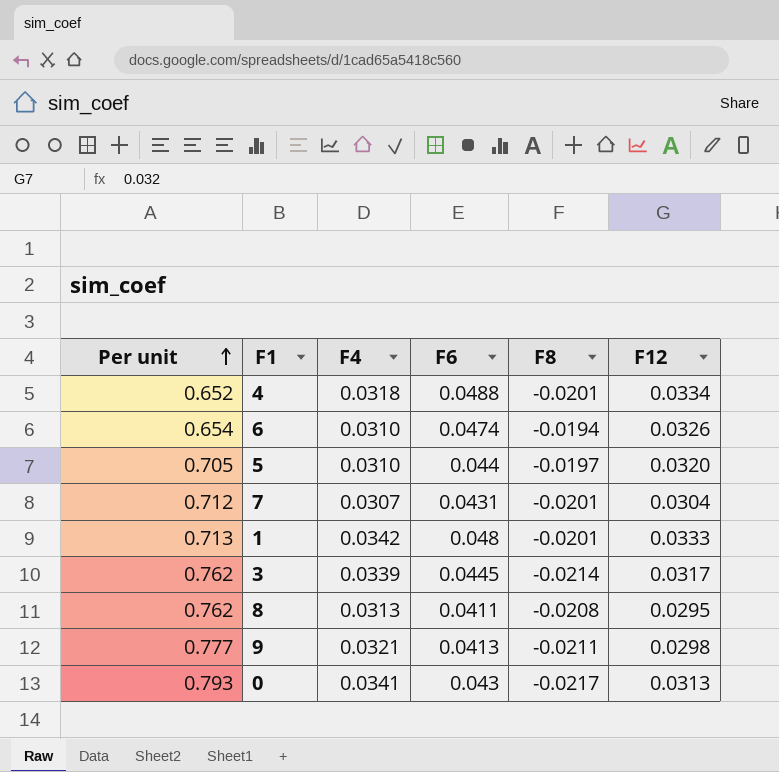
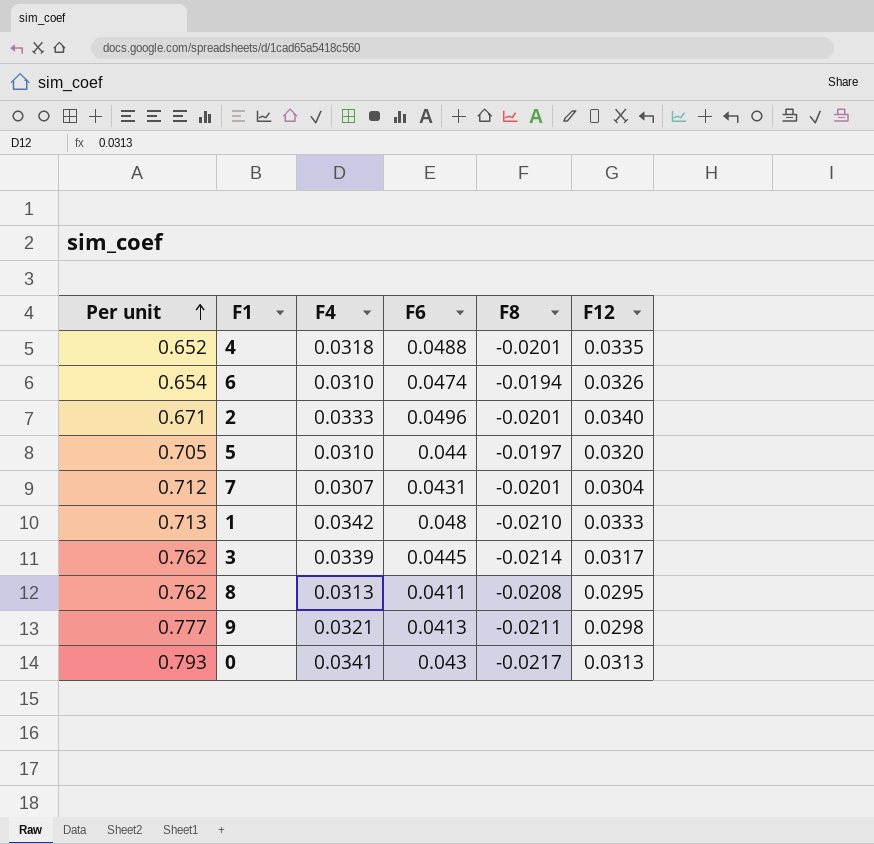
4 | F12: 0.0334 -> 0.0335
row 2: none -> 0.671 | 0.0333 | 0.0496 | -0.0201 | 0.0340
1 | F8: -0.0201 -> -0.0210

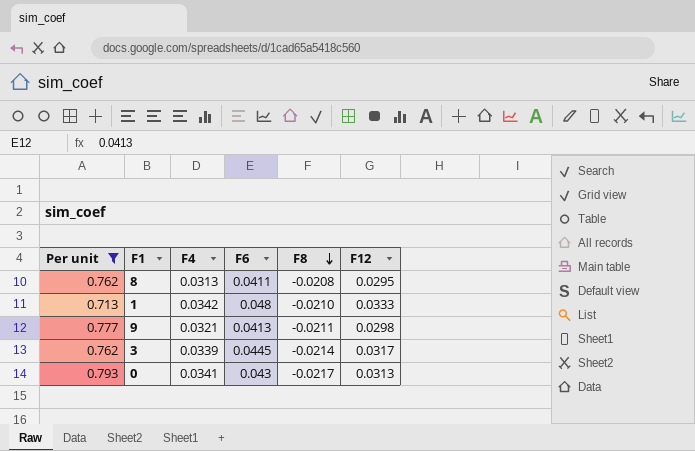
filter: none -> Per unit >= 0.713
row order: Per unit ascending -> F8 descending

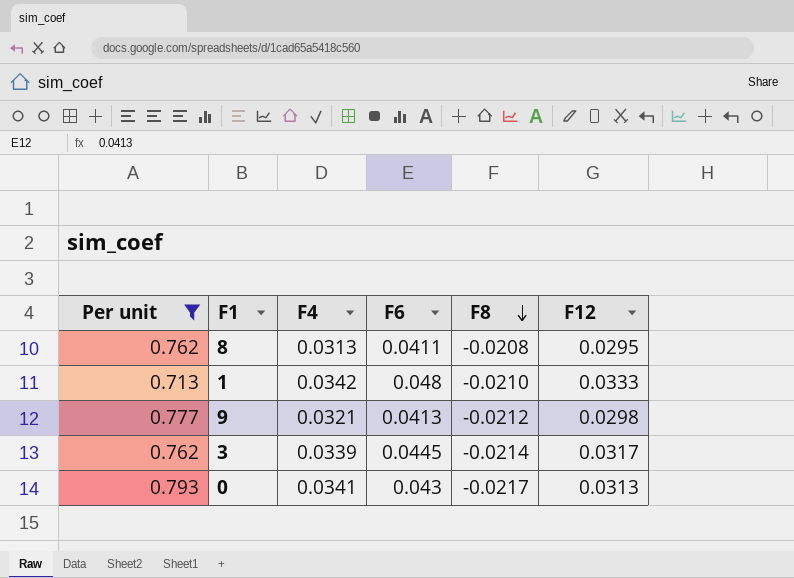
9 | F8: -0.0211 -> -0.0212

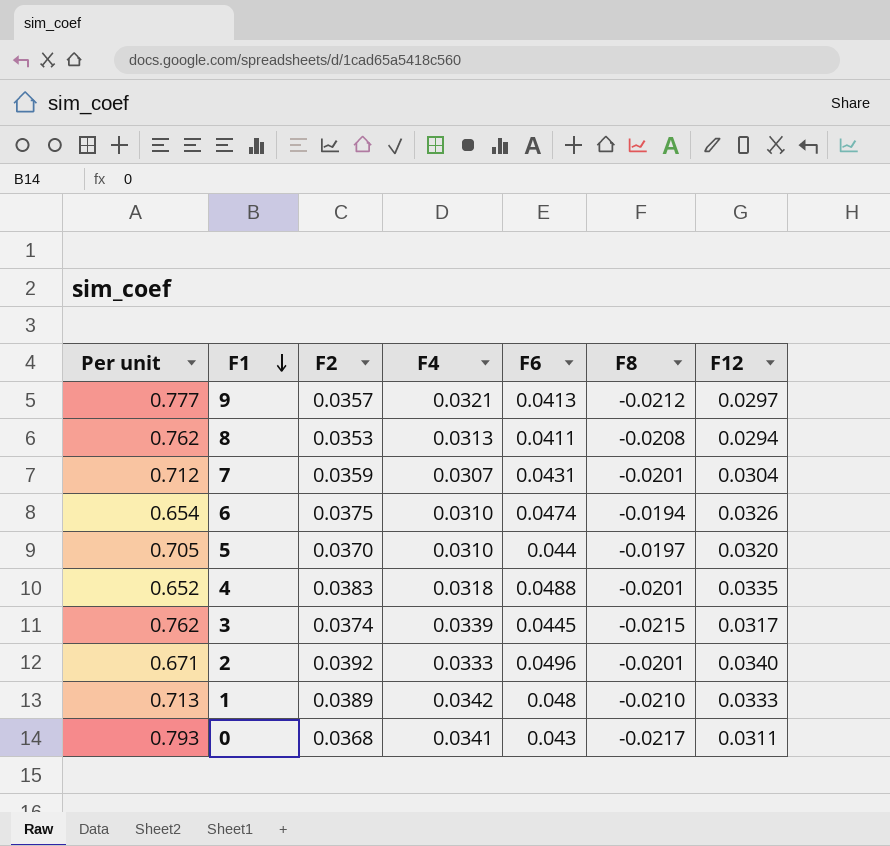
filter: Per unit >= 0.713 -> none
row order: F8 descending -> F1 descending
column F2 | position: none -> 3
9 | F12: 0.0298 -> 0.0297
8 | F12: 0.0295 -> 0.0294
3 | F8: -0.0214 -> -0.0215
0 | F12: 0.0313 -> 0.0311

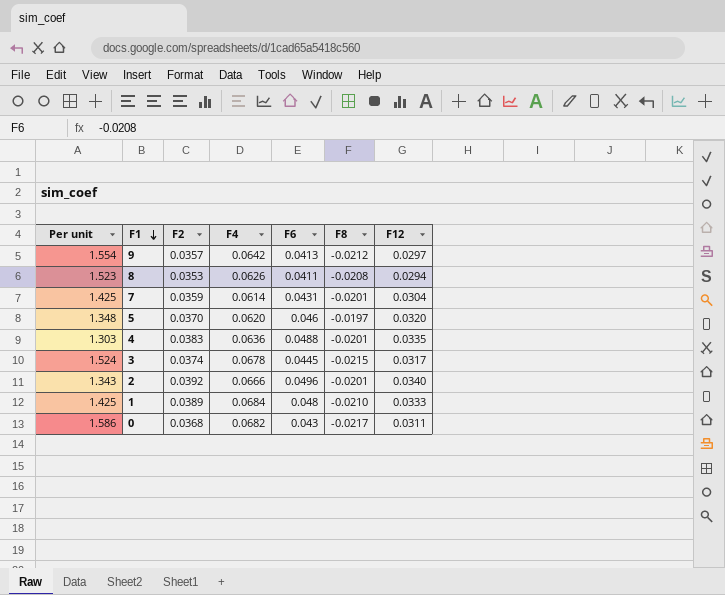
row 6: 0.654 | 0.0375 | 0.0310 | 0.0474 | -0.0194 | 0.0326 -> none
9 | Per unit: 0.777 -> 1.554
9 | F4: 0.0321 -> 0.0642
8 | Per unit: 0.762 -> 1.523
8 | F4: 0.0313 -> 0.0626
7 | Per unit: 0.712 -> 1.425
7 | F4: 0.0307 -> 0.0614
5 | Per unit: 0.705 -> 1.348
5 | F4: 0.0310 -> 0.0620
5 | F6: 0.044 -> 0.046
4 | Per unit: 0.652 -> 1.303
4 | F4: 0.0318 -> 0.0636
3 | Per unit: 0.762 -> 1.524
3 | F4: 0.0339 -> 0.0678
2 | Per unit: 0.671 -> 1.343
2 | F4: 0.0333 -> 0.0666
1 | Per unit: 0.713 -> 1.425
1 | F4: 0.0342 -> 0.0684
0 | Per unit: 0.793 -> 1.586
0 | F4: 0.0341 -> 0.0682

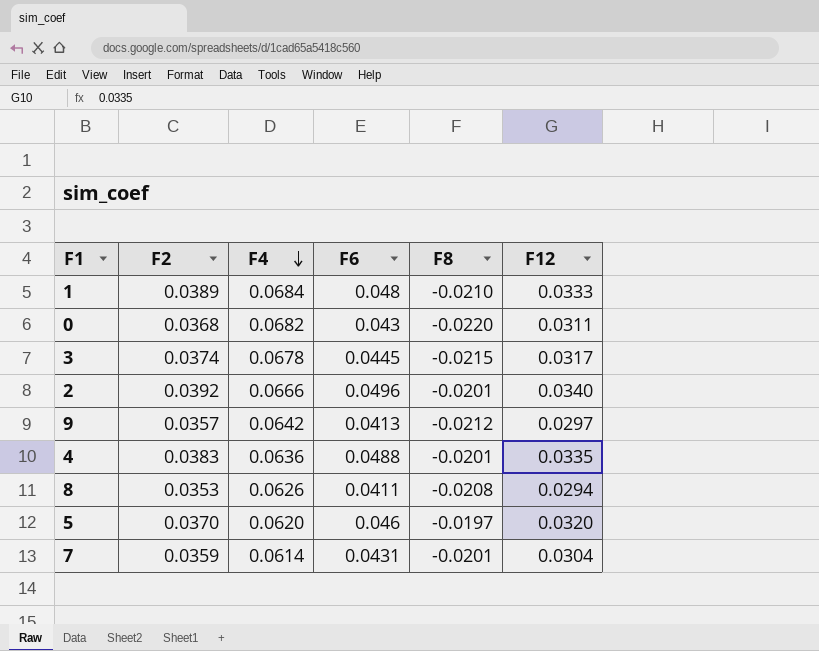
row order: F1 descending -> F4 descending
column Per unit | formula: [F4] / [F6] -> none
0 | F8: -0.0217 -> -0.0220

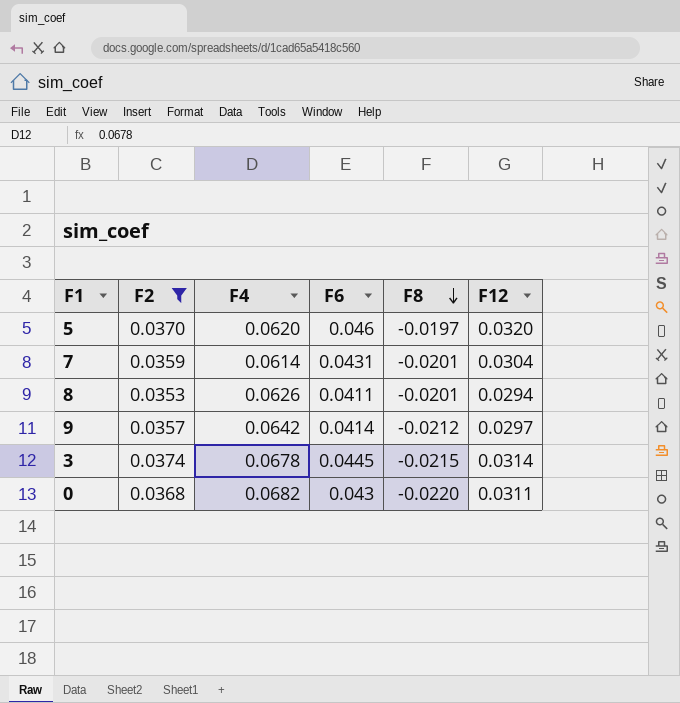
filter: none -> F2 <= 0.0374
row order: F4 descending -> F8 descending
8 | F8: -0.0208 -> -0.0201
9 | F6: 0.0413 -> 0.0414
3 | F12: 0.0317 -> 0.0314

